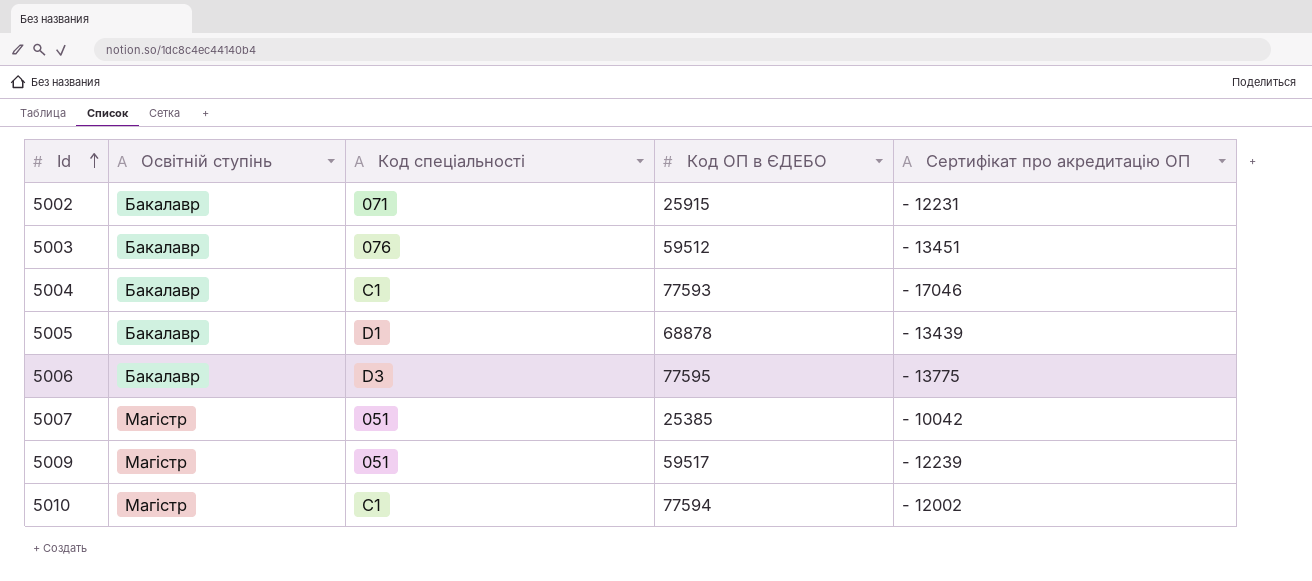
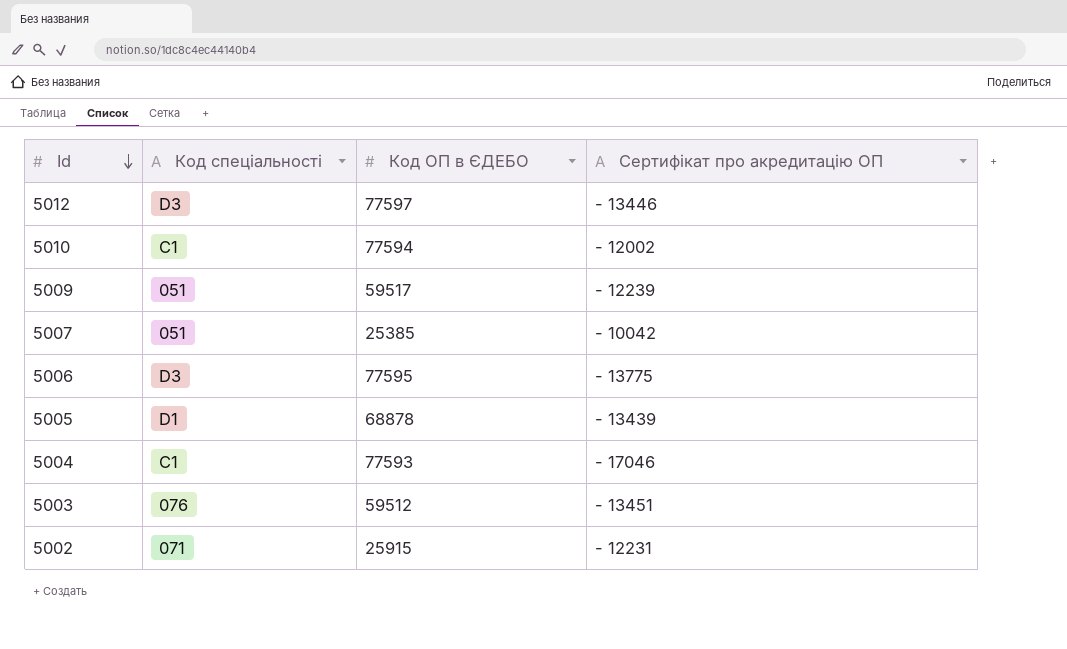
row order: Id ascending -> Id descending
column Освітній ступінь | position: 2 -> none
row 5012: none -> D3 | 77597 | - 13446

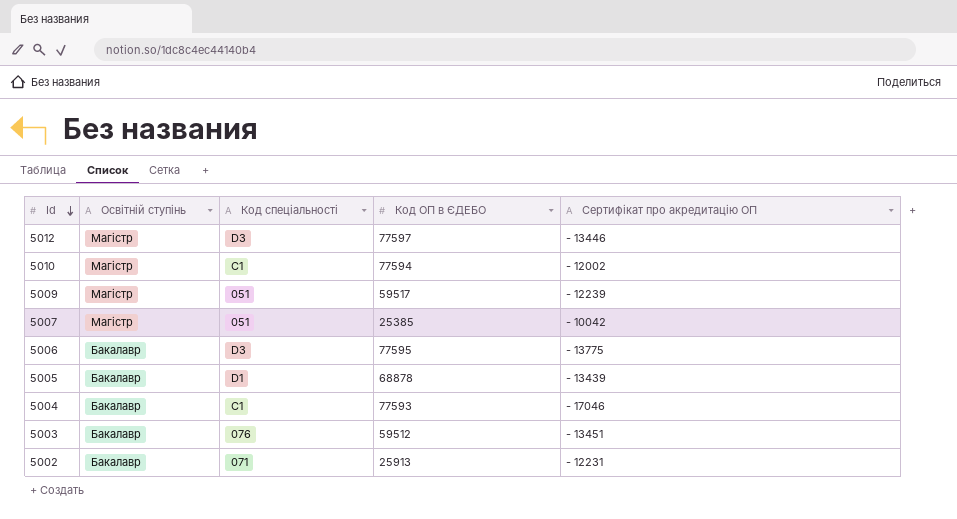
column Освітній ступінь | position: none -> 2
5002 | Код ОП в ЄДЕБО: 25915 -> 25913

